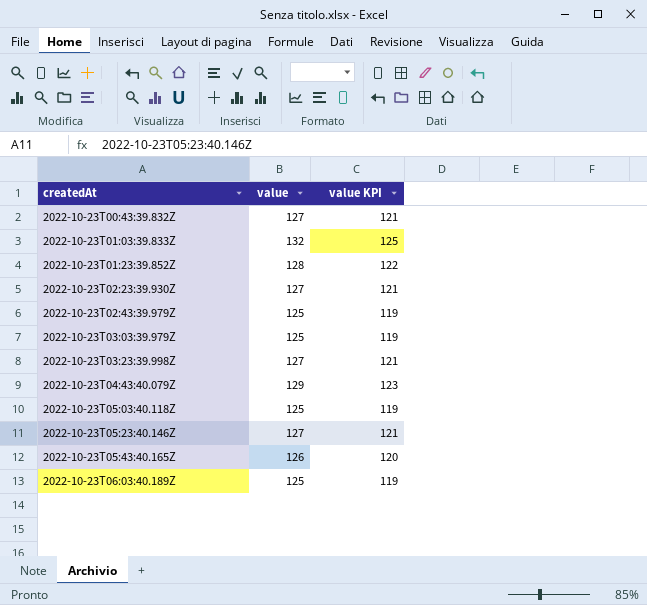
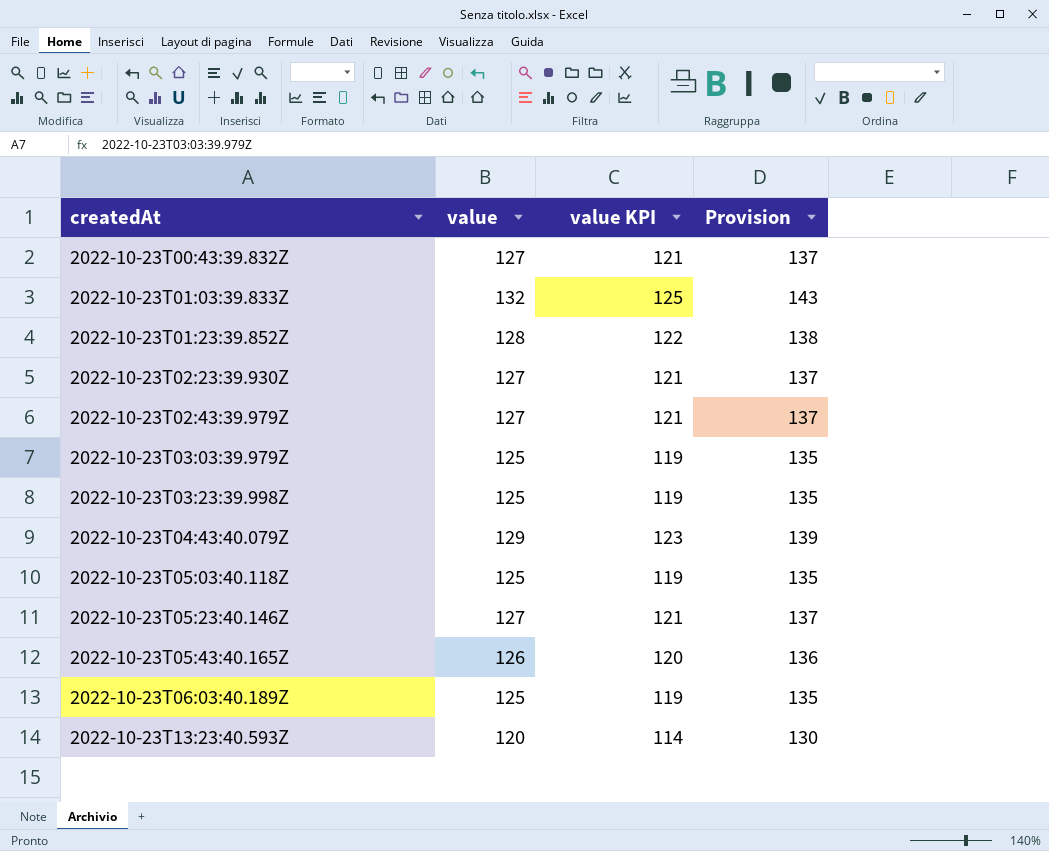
column Provision | formula: none -> [value] * 1.08
2022-10-23T02:43:39.979Z | value: 125 -> 127
2022-10-23T02:43:39.979Z | value KPI: 119 -> 121
2022-10-23T03:23:39.998Z | value: 127 -> 125
2022-10-23T03:23:39.998Z | value KPI: 121 -> 119
row 2022-10-23T13:23:40.593Z: none -> 120 | 114 | 130

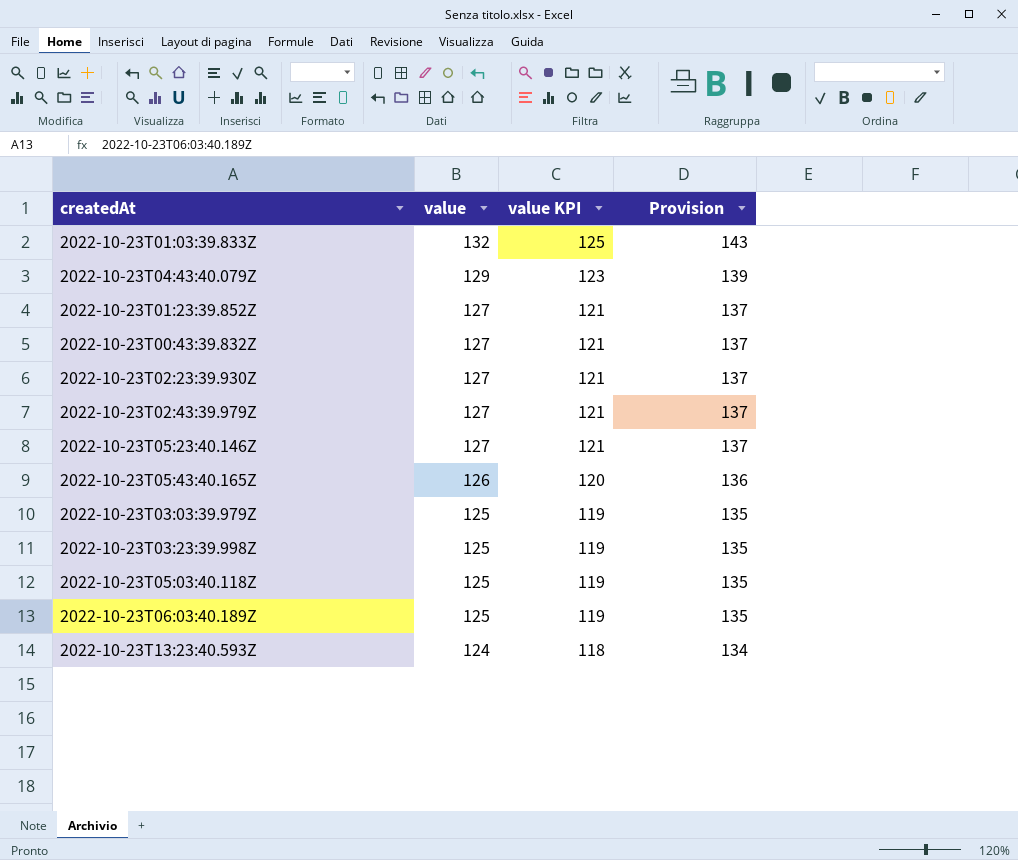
row order: createdAt ascending -> value descending
2022-10-23T01:23:39.852Z | value: 128 -> 127
2022-10-23T01:23:39.852Z | value KPI: 122 -> 121
2022-10-23T01:23:39.852Z | Provision: 138 -> 137
2022-10-23T13:23:40.593Z | value: 120 -> 124
2022-10-23T13:23:40.593Z | value KPI: 114 -> 118
2022-10-23T13:23:40.593Z | Provision: 130 -> 134

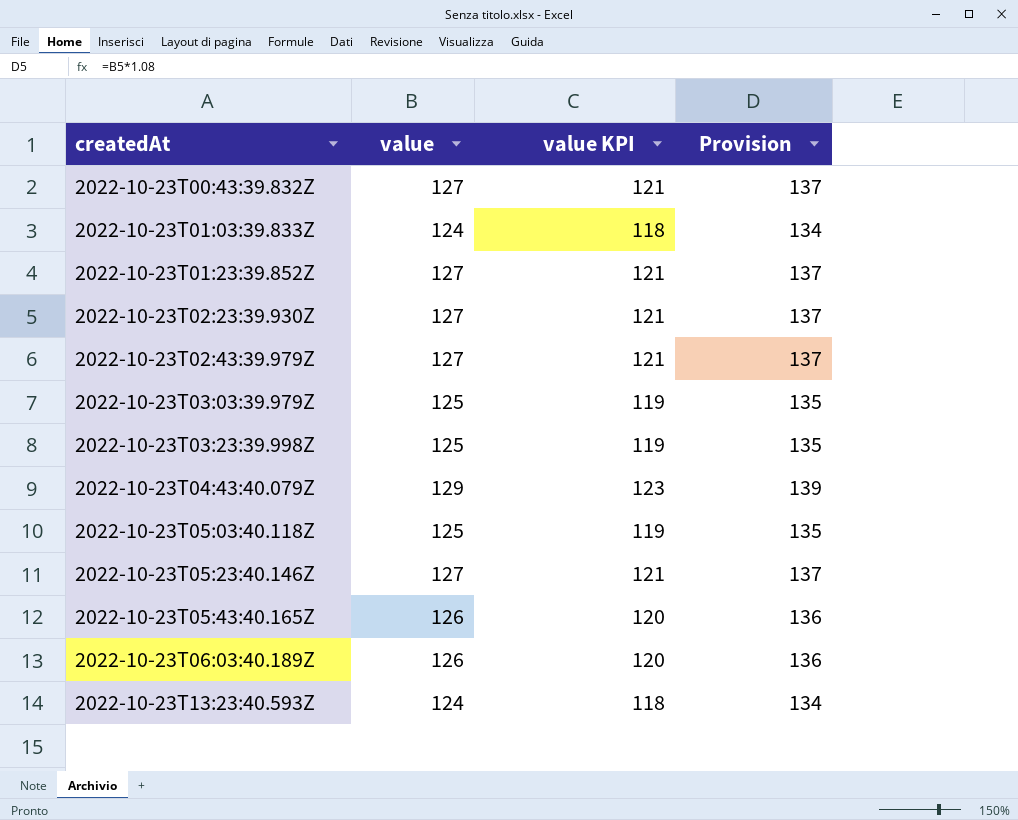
row order: value descending -> createdAt ascending
2022-10-23T01:03:39.833Z | value: 132 -> 124
2022-10-23T01:03:39.833Z | value KPI: 125 -> 118
2022-10-23T01:03:39.833Z | Provision: 143 -> 134
2022-10-23T06:03:40.189Z | value: 125 -> 126
2022-10-23T06:03:40.189Z | value KPI: 119 -> 120
2022-10-23T06:03:40.189Z | Provision: 135 -> 136

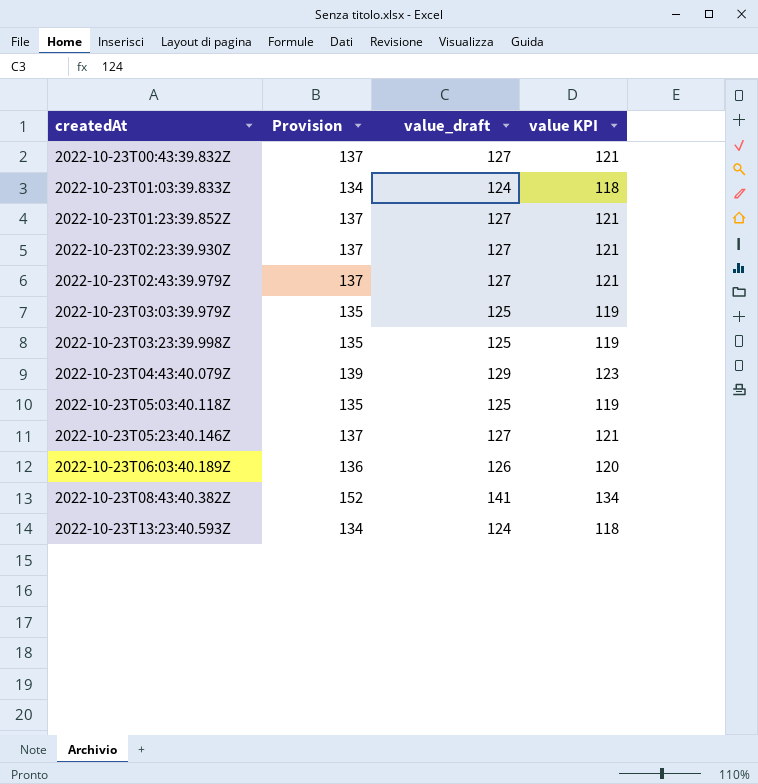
column Provision | position: 4 -> 2
column name: value -> value_draft
row 2022-10-23T05:43:40.165Z: 126 | 120 | 136 -> none
row 2022-10-23T08:43:40.382Z: none -> 152 | 141 | 134

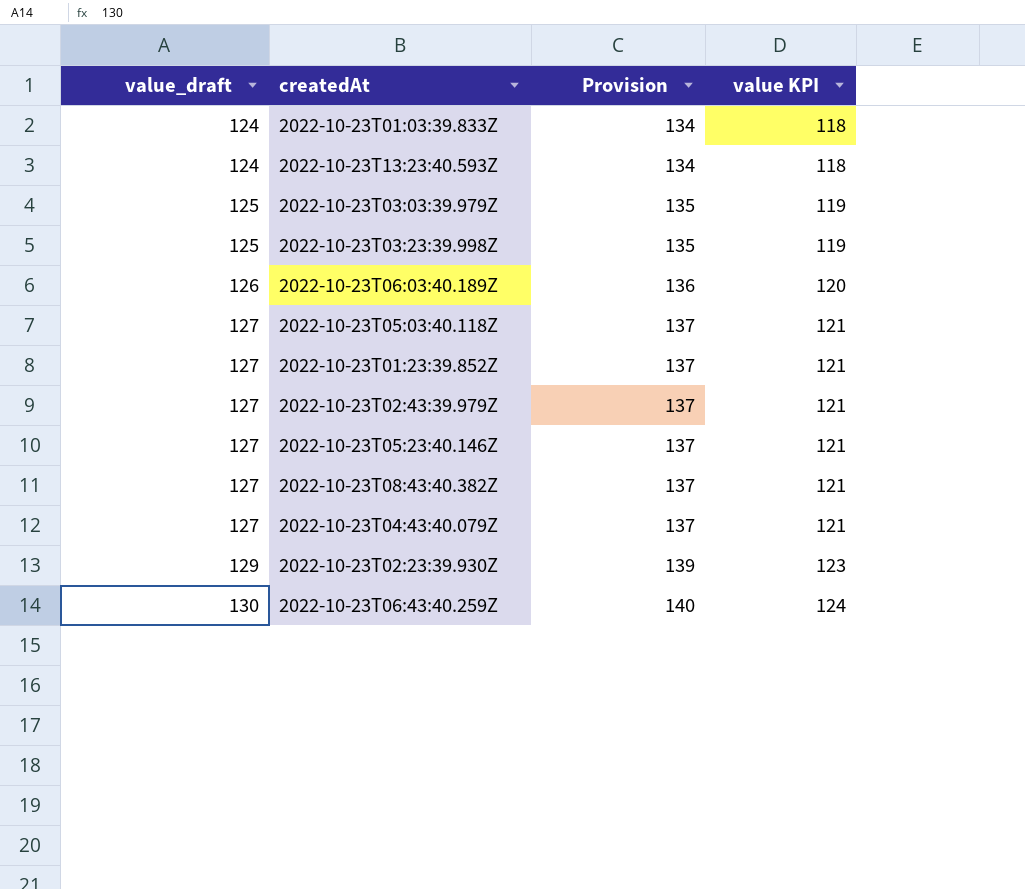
row order: createdAt ascending -> value_draft ascending
column value_draft | position: 3 -> 1
row 2022-10-23T00:43:39.832Z: 137 | 127 | 121 -> none
2022-10-23T05:03:40.118Z | value_draft: 125 -> 127
2022-10-23T05:03:40.118Z | Provision: 135 -> 137
2022-10-23T05:03:40.118Z | value KPI: 119 -> 121
2022-10-23T08:43:40.382Z | value_draft: 141 -> 127
2022-10-23T08:43:40.382Z | Provision: 152 -> 137
2022-10-23T08:43:40.382Z | value KPI: 134 -> 121
2022-10-23T04:43:40.079Z | value_draft: 129 -> 127
2022-10-23T04:43:40.079Z | Provision: 139 -> 137
2022-10-23T04:43:40.079Z | value KPI: 123 -> 121
2022-10-23T02:23:39.930Z | value_draft: 127 -> 129
2022-10-23T02:23:39.930Z | Provision: 137 -> 139
2022-10-23T02:23:39.930Z | value KPI: 121 -> 123
row 2022-10-23T06:43:40.259Z: none -> 130 | 140 | 124

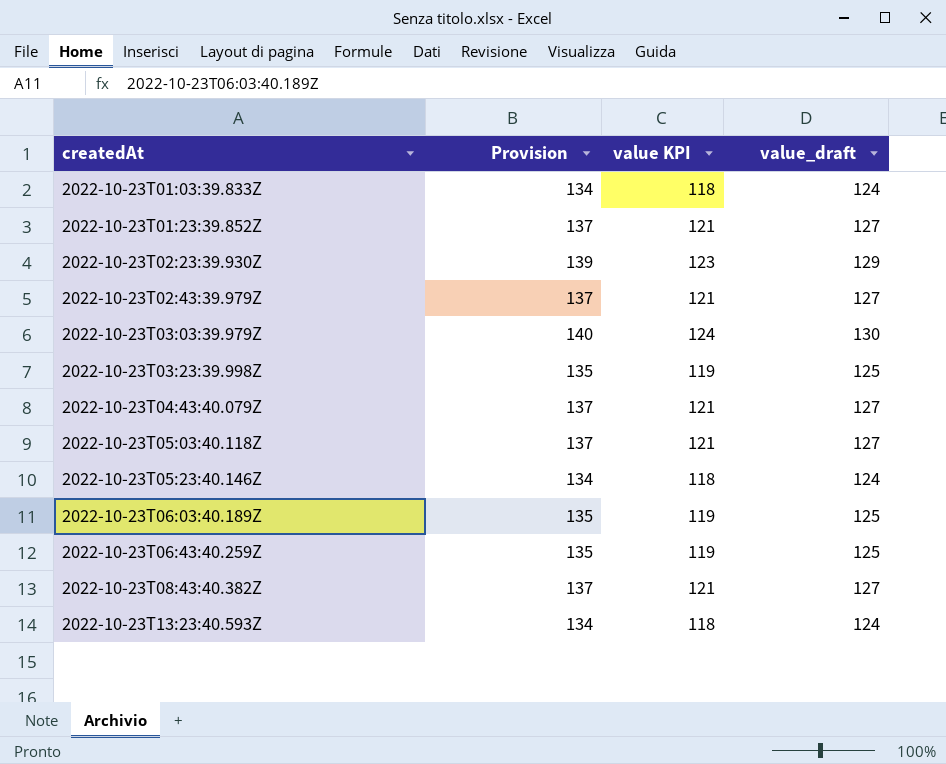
row order: value_draft ascending -> createdAt ascending
column value_draft | position: 1 -> 4
2022-10-23T03:03:39.979Z | Provision: 135 -> 140
2022-10-23T03:03:39.979Z | value KPI: 119 -> 124
2022-10-23T03:03:39.979Z | value_draft: 125 -> 130
2022-10-23T05:23:40.146Z | Provision: 137 -> 134
2022-10-23T05:23:40.146Z | value KPI: 121 -> 118
2022-10-23T05:23:40.146Z | value_draft: 127 -> 124
2022-10-23T06:03:40.189Z | Provision: 136 -> 135
2022-10-23T06:03:40.189Z | value KPI: 120 -> 119
2022-10-23T06:03:40.189Z | value_draft: 126 -> 125
2022-10-23T06:43:40.259Z | Provision: 140 -> 135
2022-10-23T06:43:40.259Z | value KPI: 124 -> 119
2022-10-23T06:43:40.259Z | value_draft: 130 -> 125

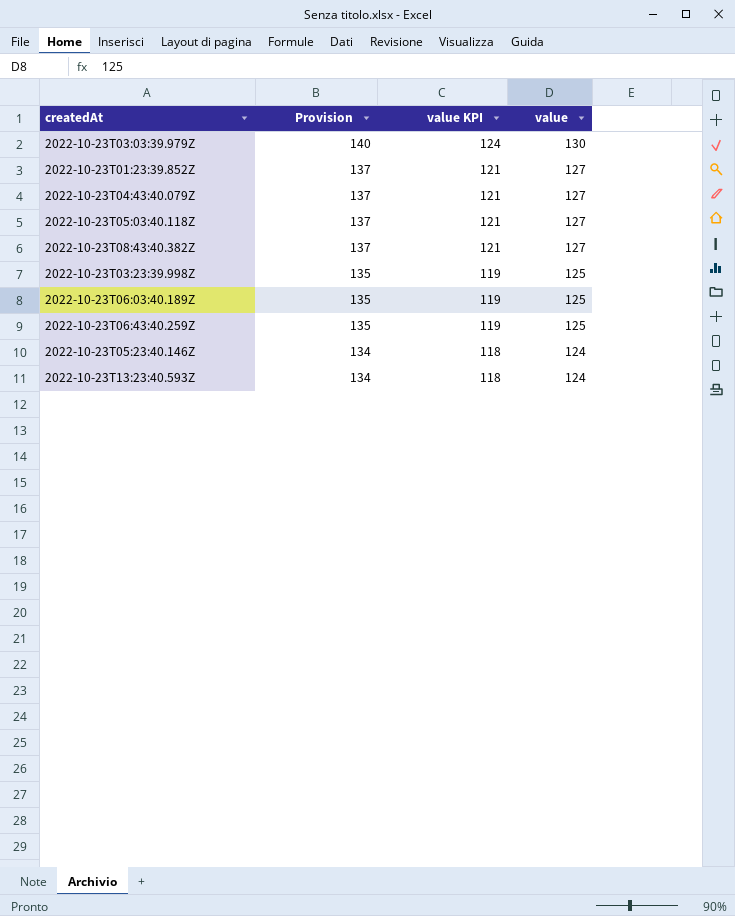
row order: createdAt ascending -> Provision descending
column name: value_draft -> value
row 2022-10-23T01:03:39.833Z: 134 | 118 | 124 -> none
row 2022-10-23T02:23:39.930Z: 139 | 123 | 129 -> none
row 2022-10-23T02:43:39.979Z: 137 | 121 | 127 -> none

